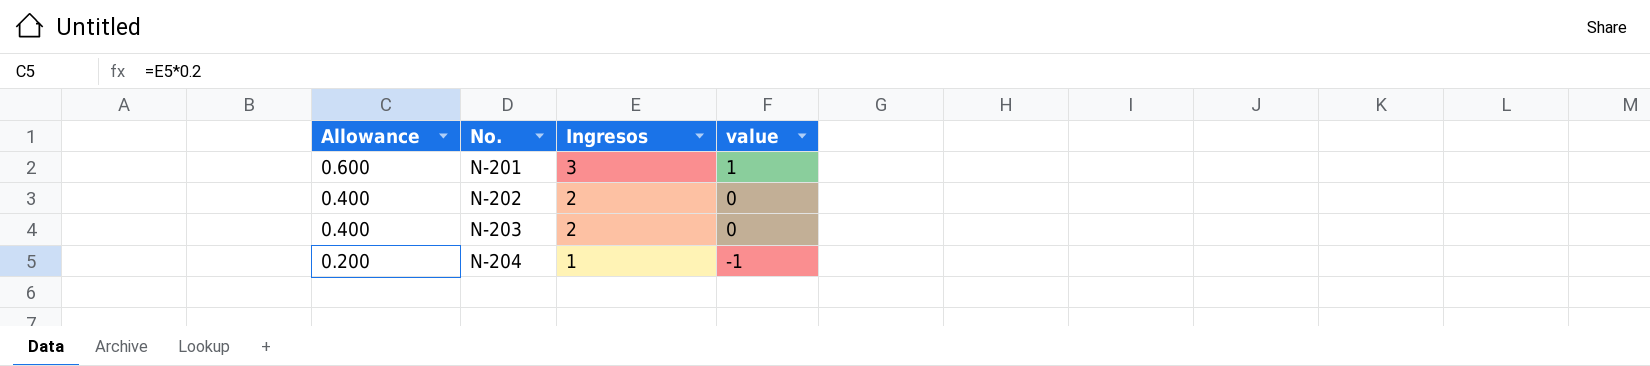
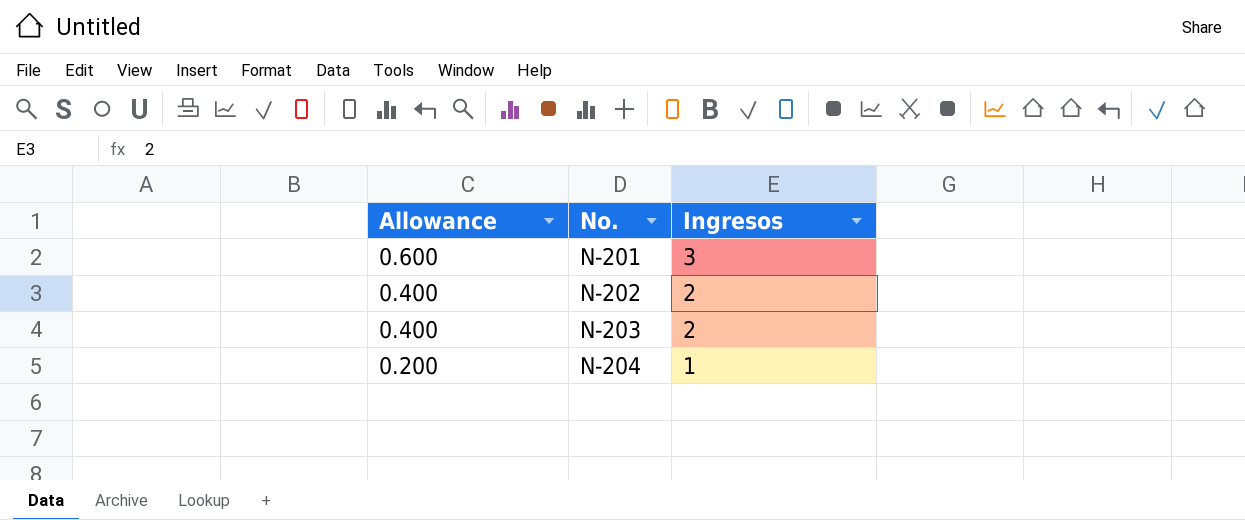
column value | formula: [Ingresos] - 2 -> none

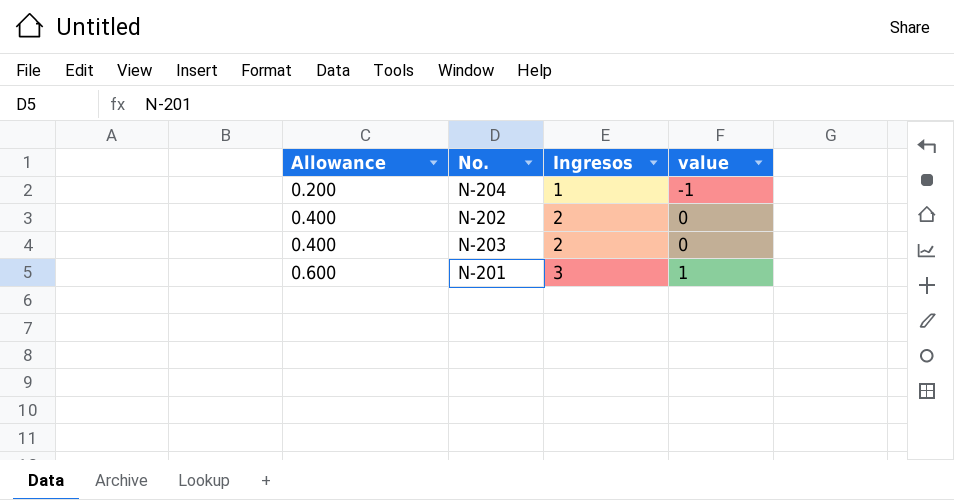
row order: Allowance descending -> Allowance ascending
column value | formula: none -> [Ingresos] - 2

